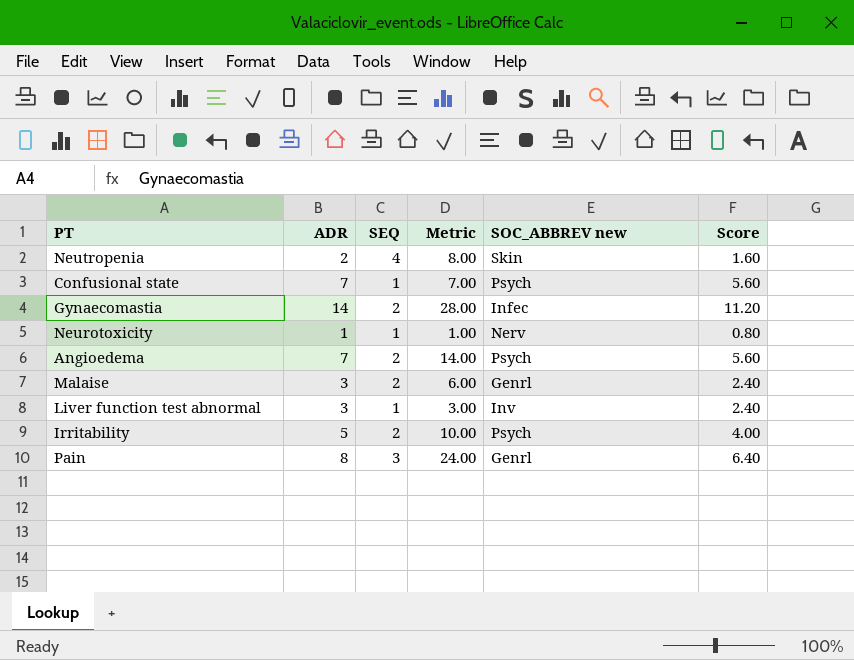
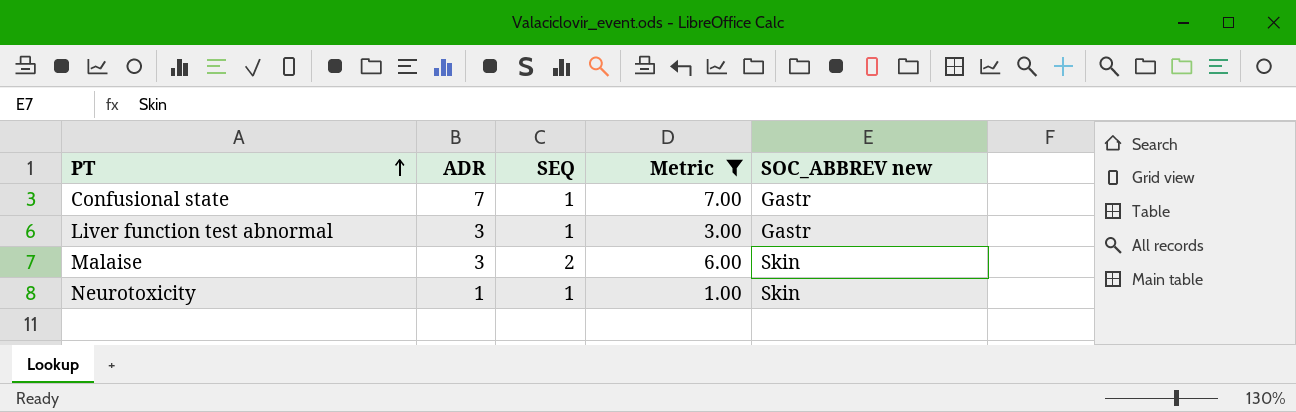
filter: none -> Metric <= 7.00
row order: none -> PT ascending
column Score | formula: [ADR] * 0.8 -> none
Confusional state | SOC_ABBREV new: Psych -> Gastr
Liver function test abnormal | SOC_ABBREV new: Inv -> Gastr
Malaise | SOC_ABBREV new: Genrl -> Skin
Neurotoxicity | SOC_ABBREV new: Nerv -> Skin

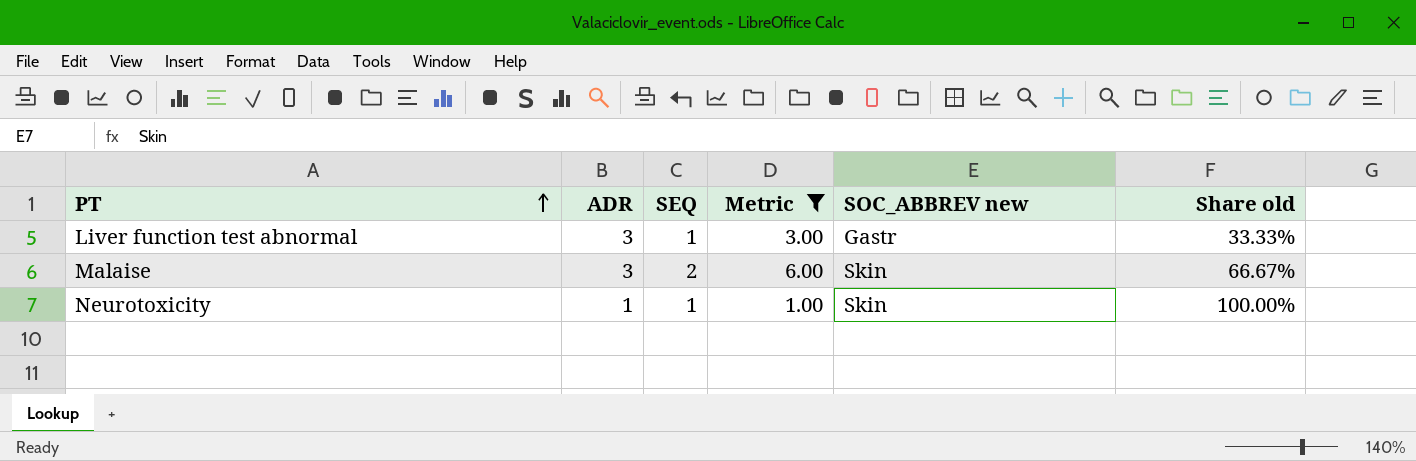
column Share old | formula: none -> [SEQ] / [ADR]
row Confusional state: 7 | 1 | 7.00 | Gastr -> none

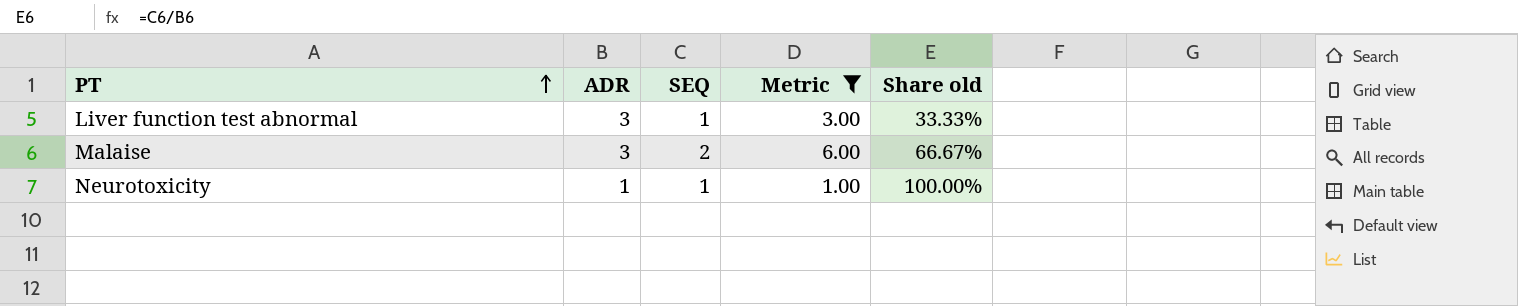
column SOC_ABBREV new | position: 5 -> none

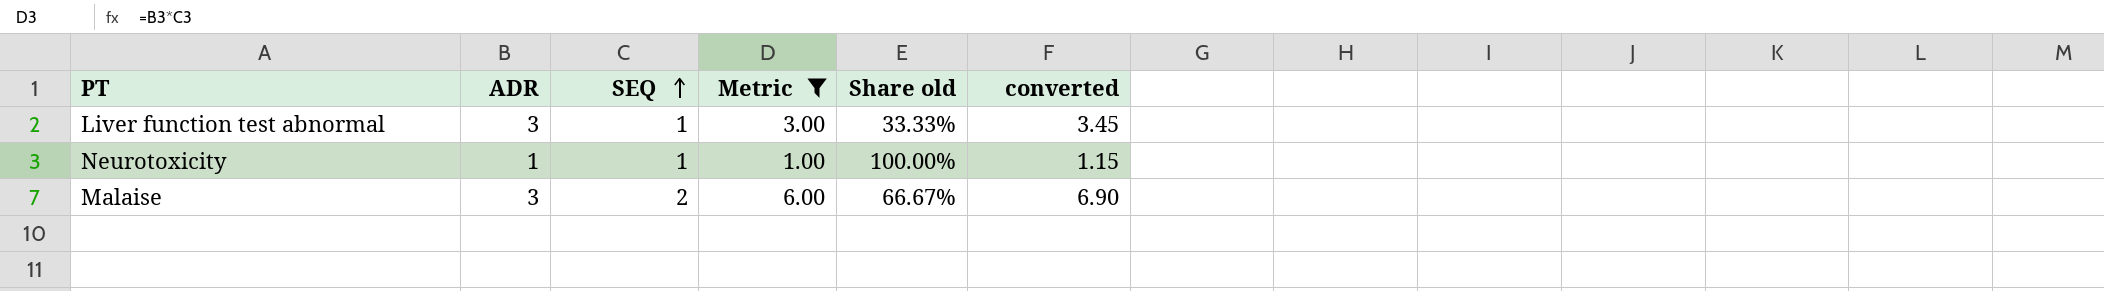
row order: PT ascending -> SEQ ascending
column converted | formula: none -> [Metric] * 1.15

